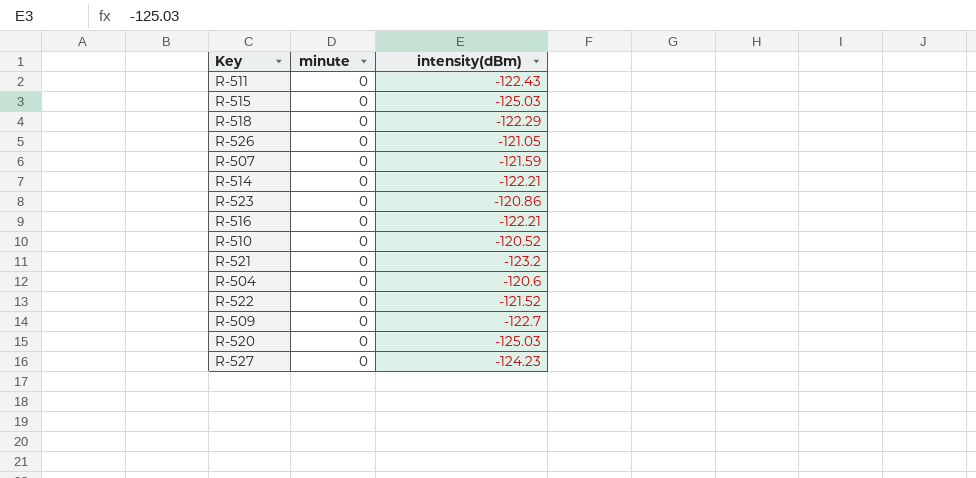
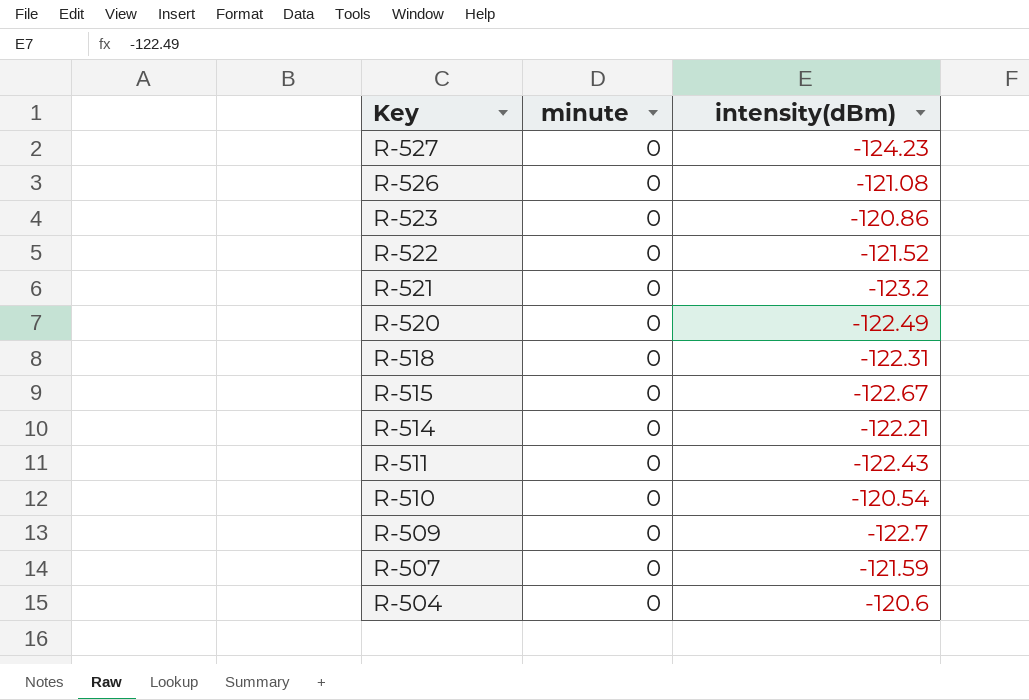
row order: none -> Key descending
row R-516: 0 | -122.21 -> none
R-526 | intensity(dBm): -121.05 -> -121.08
R-520 | intensity(dBm): -125.03 -> -122.49
R-518 | intensity(dBm): -122.29 -> -122.31
R-515 | intensity(dBm): -125.03 -> -122.67
R-510 | intensity(dBm): -120.52 -> -120.54

